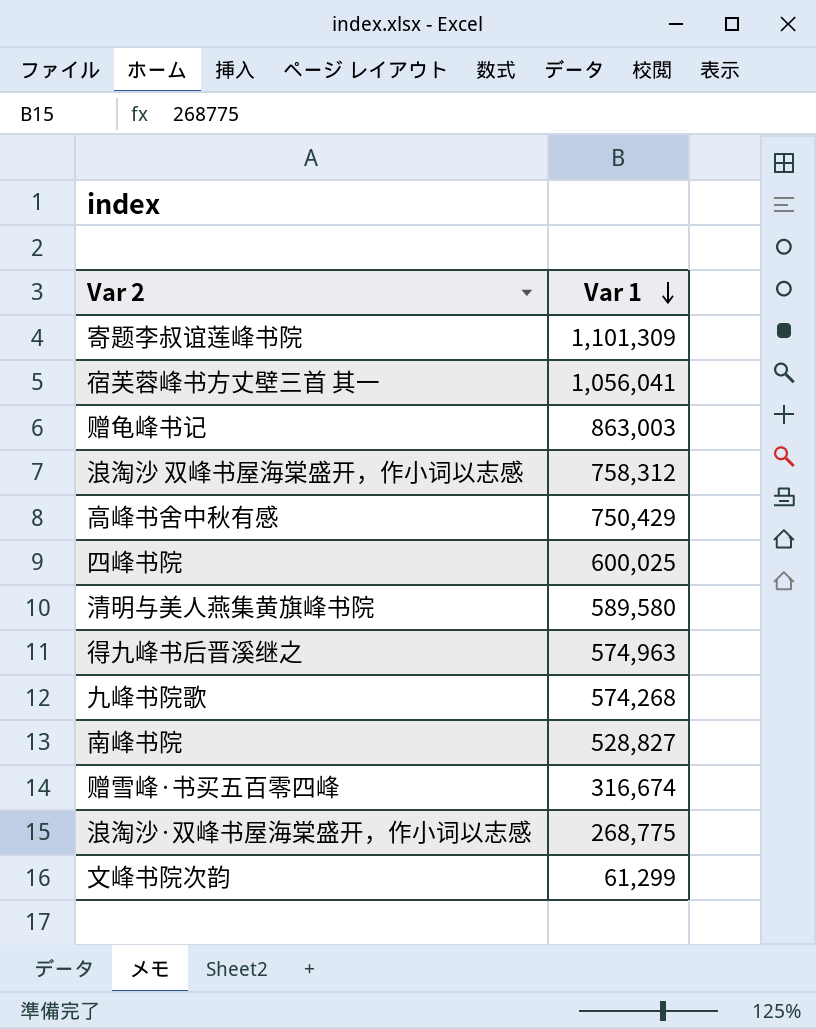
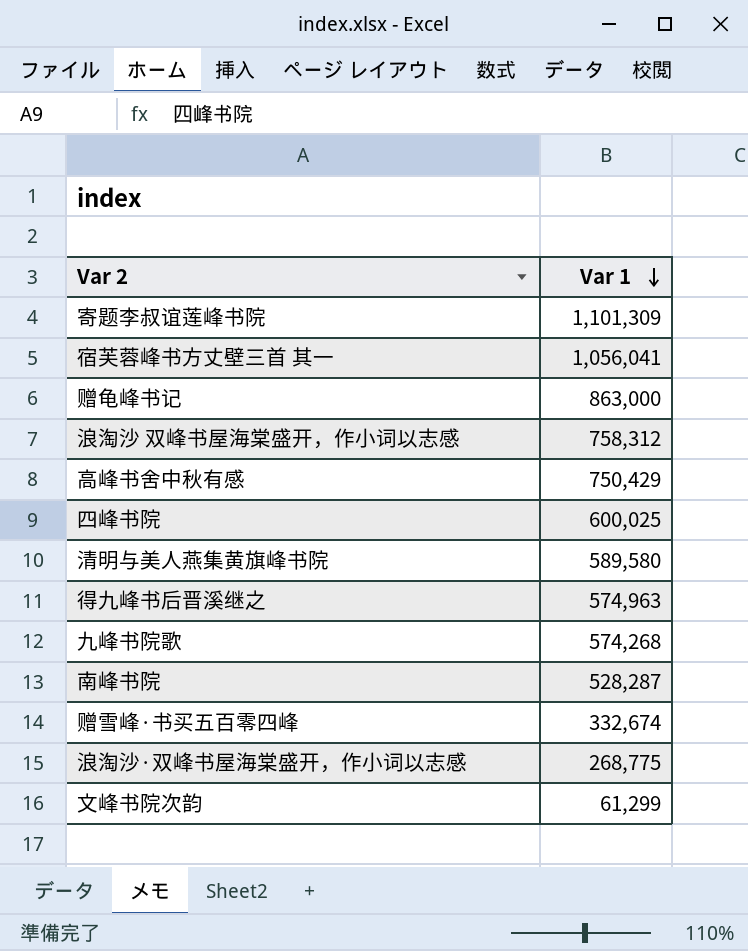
赠龟峰书记 | Var 1: 863,003 -> 863,000
南峰书院 | Var 1: 528,827 -> 528,287
赠雪峰·书买五百零四峰 | Var 1: 316,674 -> 332,674

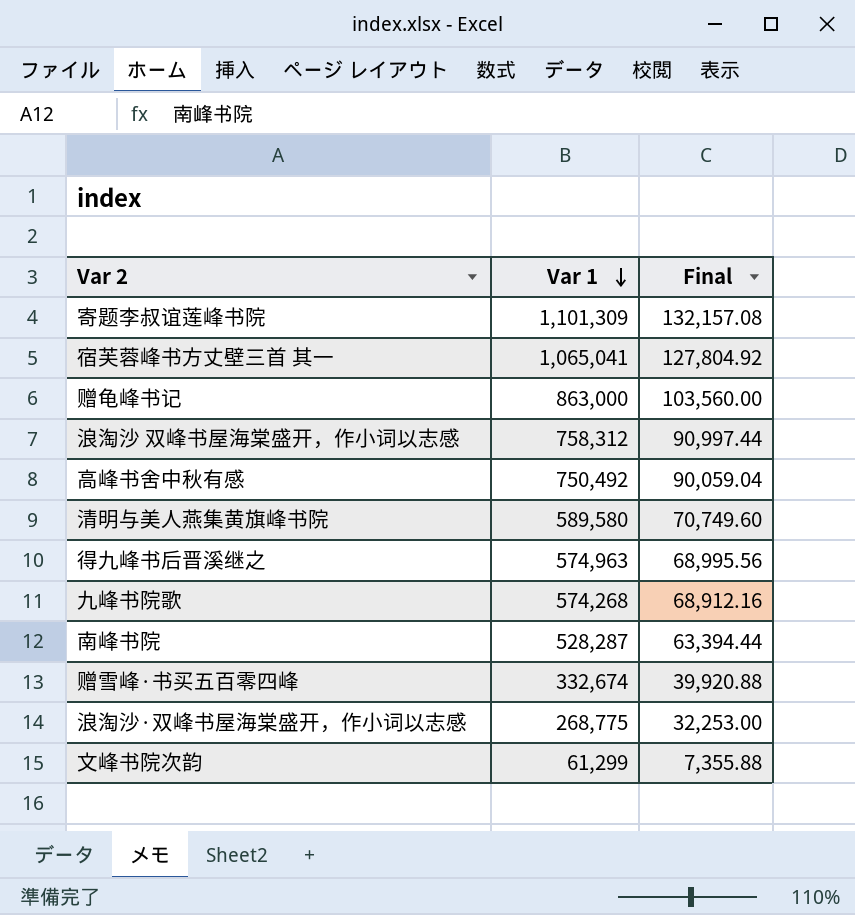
column Final | formula: none -> [Var 1] * 0.12
row 四峰书院: 600,025 -> none
宿芙蓉峰书方丈壁三首 其一 | Var 1: 1,056,041 -> 1,065,041
高峰书舍中秋有感 | Var 1: 750,429 -> 750,492

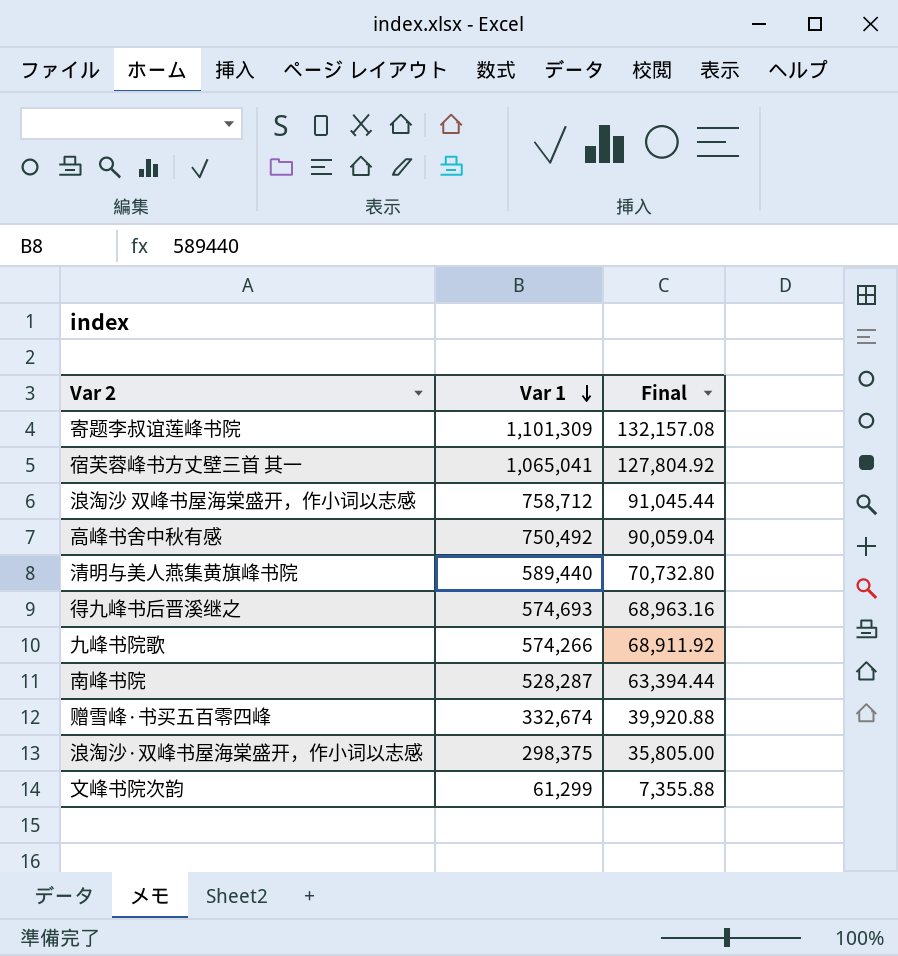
row 赠龟峰书记: 863,000 | 103,560.00 -> none
浪淘沙 双峰书屋海棠盛开，作小词以志感 | Var 1: 758,312 -> 758,712
浪淘沙 双峰书屋海棠盛开，作小词以志感 | Final: 90,997.44 -> 91,045.44
清明与美人燕集黄旗峰书院 | Var 1: 589,580 -> 589,440
清明与美人燕集黄旗峰书院 | Final: 70,749.60 -> 70,732.80
得九峰书后晋溪继之 | Var 1: 574,963 -> 574,693
得九峰书后晋溪继之 | Final: 68,995.56 -> 68,963.16
九峰书院歌 | Var 1: 574,268 -> 574,266
九峰书院歌 | Final: 68,912.16 -> 68,911.92
浪淘沙·双峰书屋海棠盛开，作小词以志感 | Var 1: 268,775 -> 298,375
浪淘沙·双峰书屋海棠盛开，作小词以志感 | Final: 32,253.00 -> 35,805.00

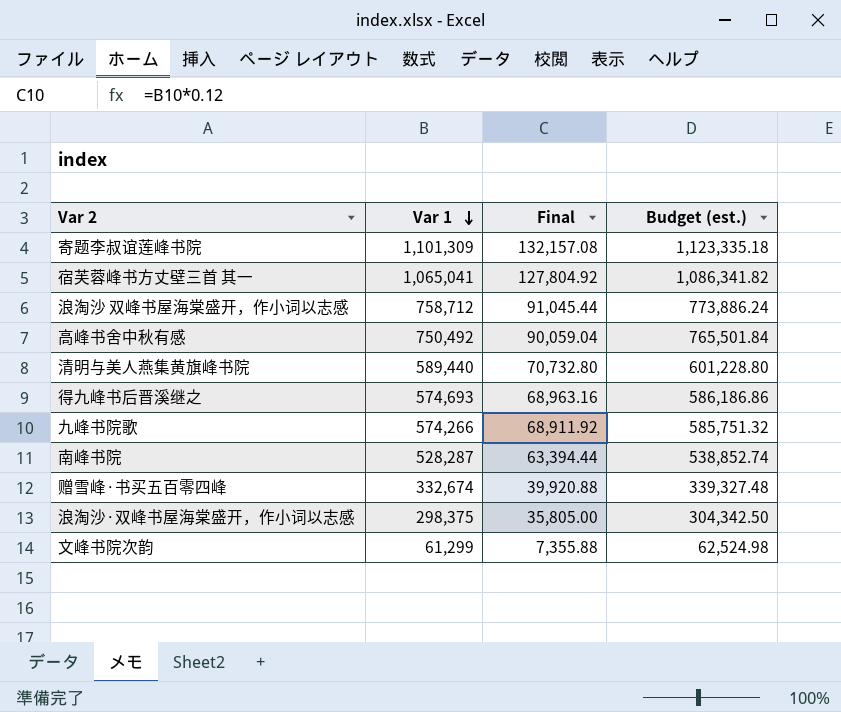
column Budget (est.) | formula: none -> [Var 1] * 1.02

